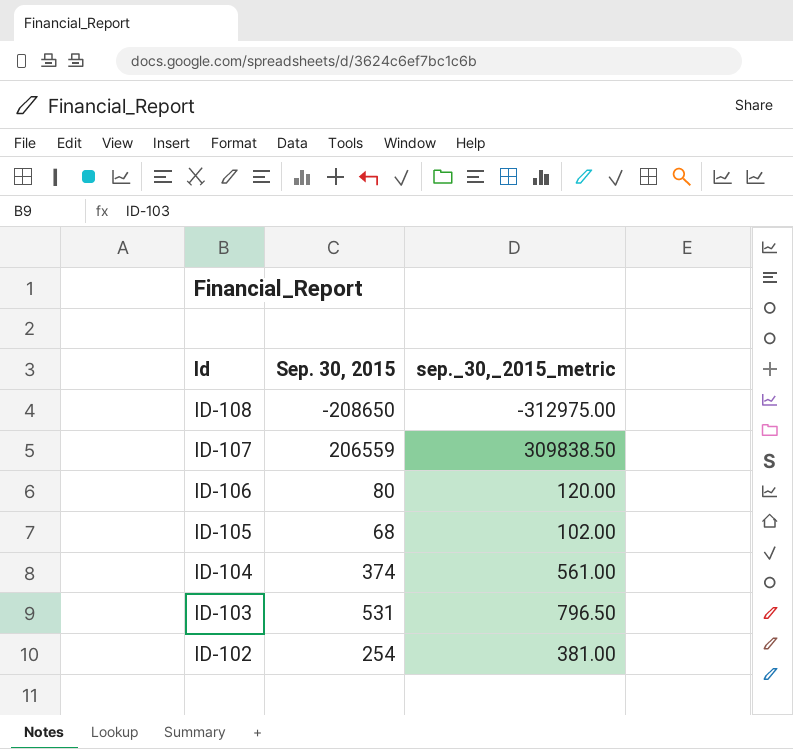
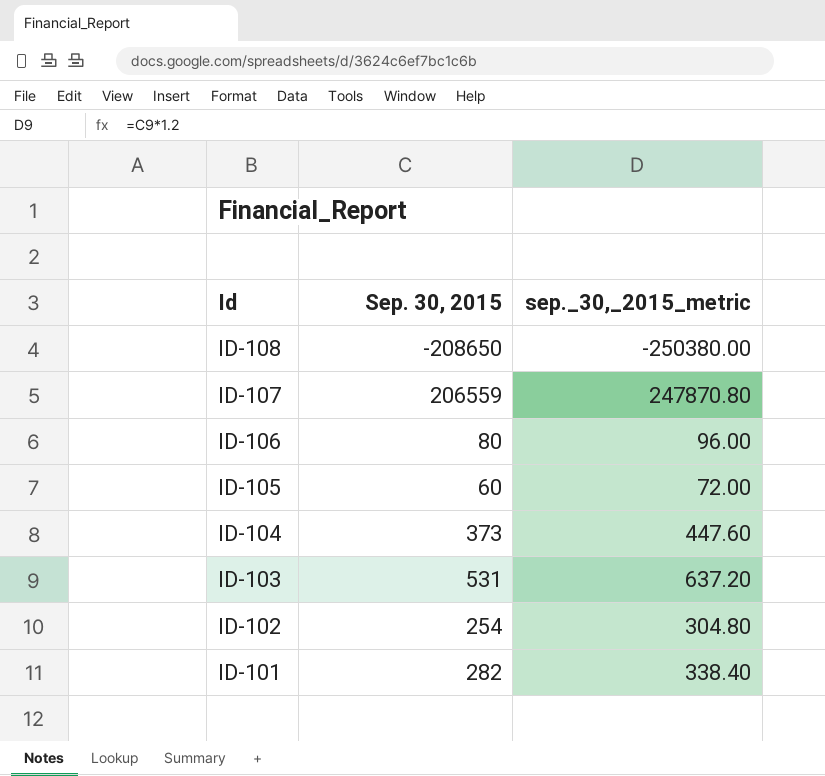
column sep._30,_2015_metric | formula: [Sep. 30, 2015] * 1.5 -> [Sep. 30, 2015] * 1.2
ID-105 | Sep. 30, 2015: 68 -> 60
ID-104 | Sep. 30, 2015: 374 -> 373
row ID-101: none -> 282 | 338.40

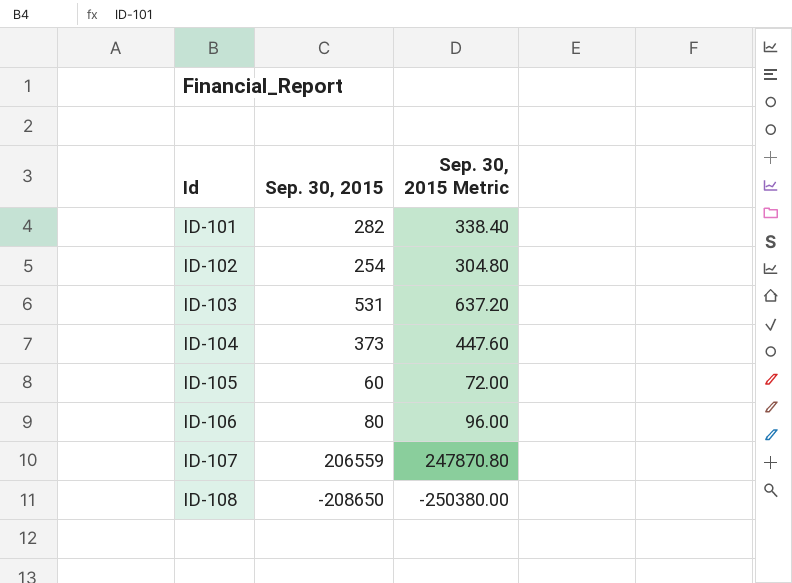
row order: Id descending -> Id ascending
column name: sep._30,_2015_metric -> Sep. 30, 2015 Metric

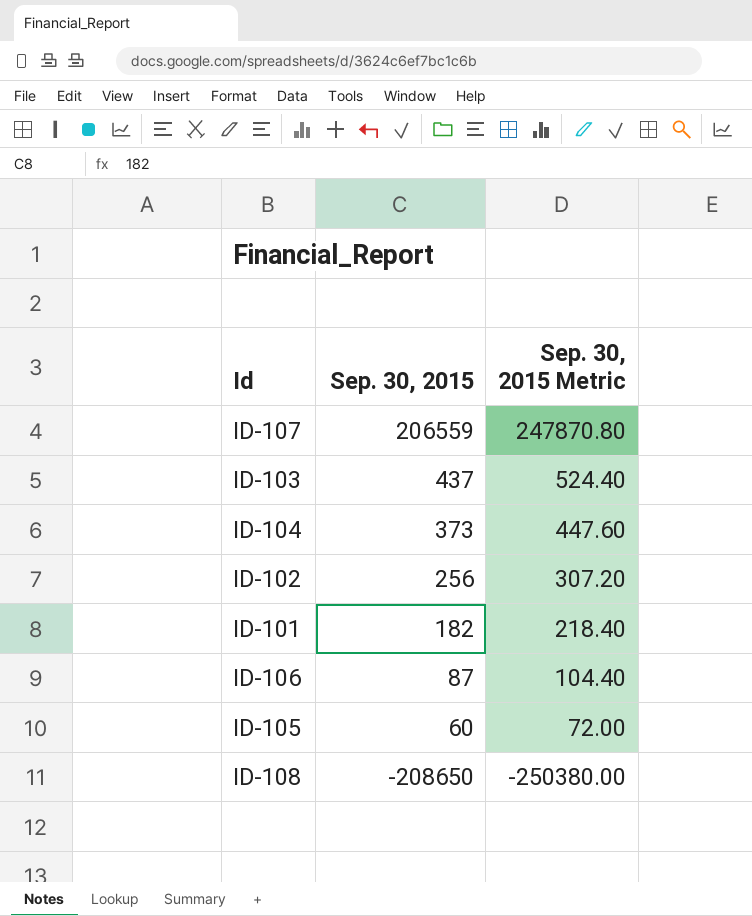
row order: Id ascending -> Sep. 30, 2015 descending
ID-103 | Sep. 30, 2015: 531 -> 437
ID-103 | Sep. 30, 2015 Metric: 637.20 -> 524.40
ID-102 | Sep. 30, 2015: 254 -> 256
ID-102 | Sep. 30, 2015 Metric: 304.80 -> 307.20
ID-101 | Sep. 30, 2015: 282 -> 182
ID-101 | Sep. 30, 2015 Metric: 338.40 -> 218.40
ID-106 | Sep. 30, 2015: 80 -> 87
ID-106 | Sep. 30, 2015 Metric: 96.00 -> 104.40

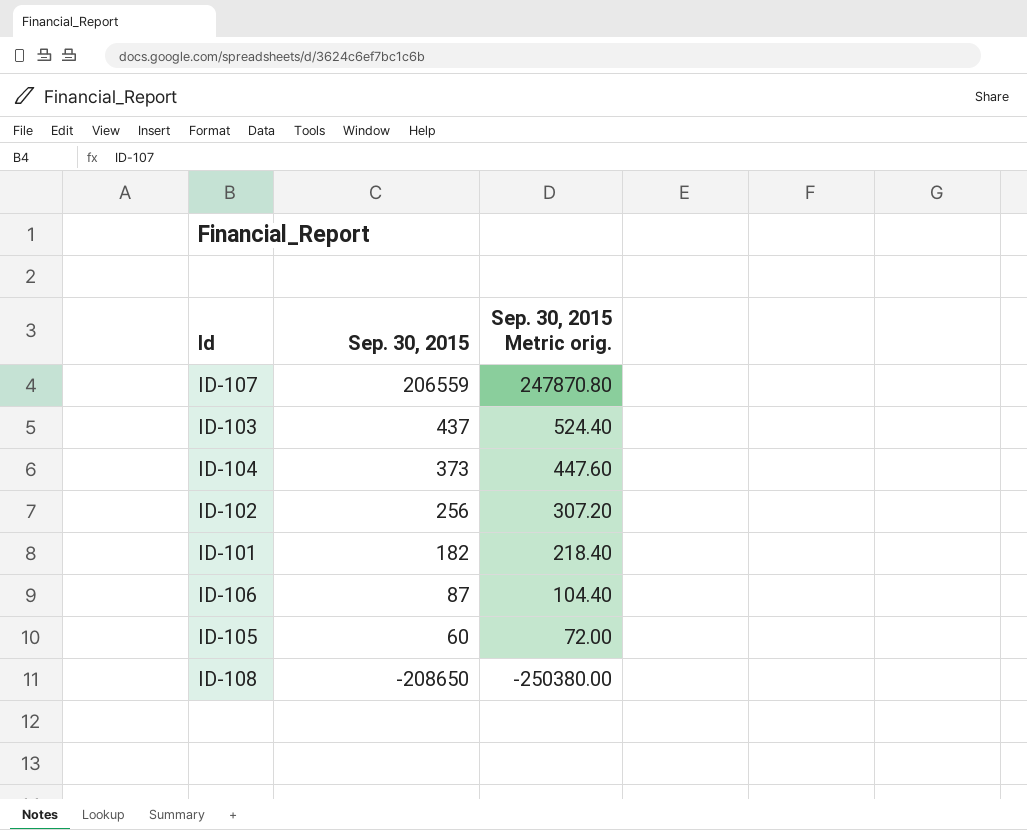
column name: Sep. 30, 2015 Metric -> Sep. 30, 2015 Metric orig.

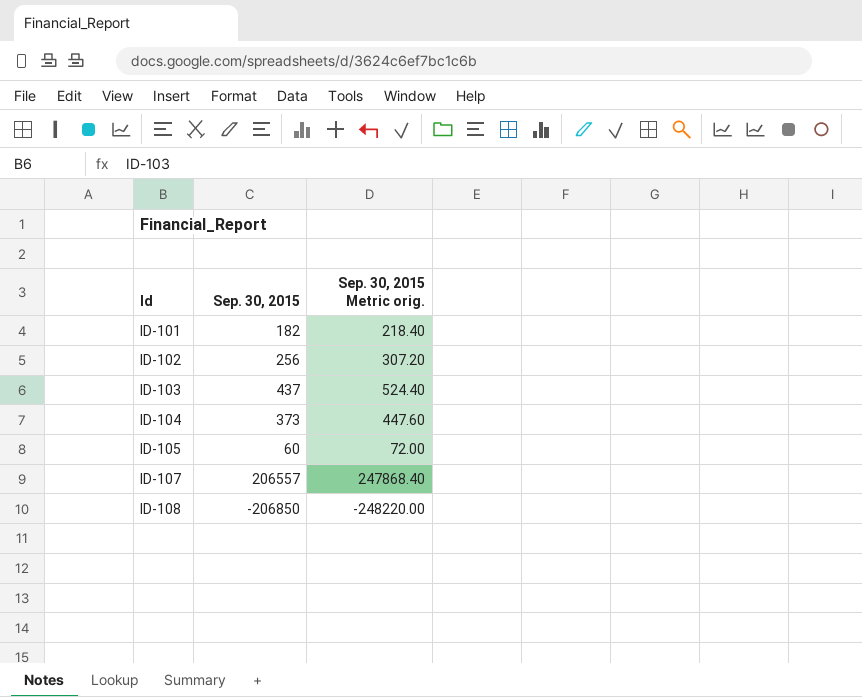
row order: Sep. 30, 2015 descending -> Id ascending
row ID-106: 87 | 104.40 -> none
ID-107 | Sep. 30, 2015: 206559 -> 206557
ID-107 | Sep. 30, 2015 Metric orig.: 247870.80 -> 247868.40
ID-108 | Sep. 30, 2015: -208650 -> -206850
ID-108 | Sep. 30, 2015 Metric orig.: -250380.00 -> -248220.00

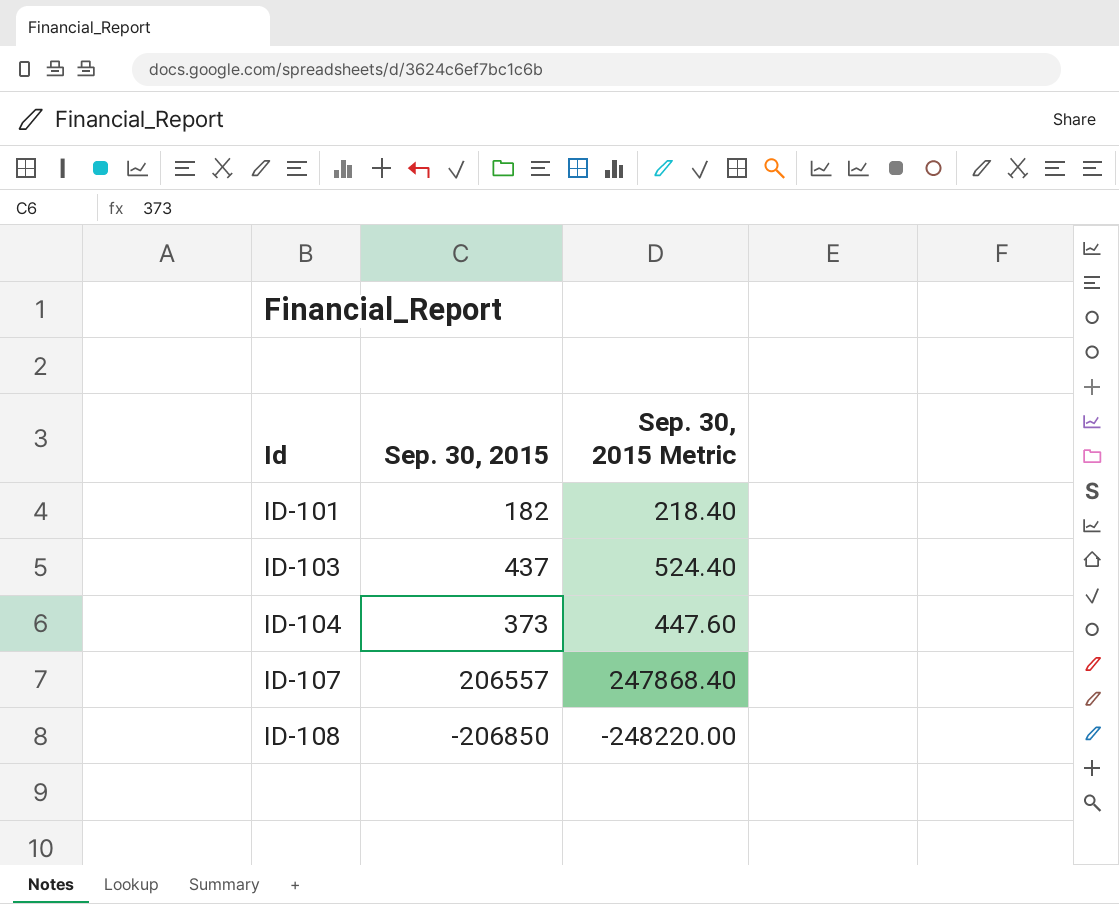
column name: Sep. 30, 2015 Metric orig. -> Sep. 30, 2015 Metric
row ID-102: 256 | 307.20 -> none
row ID-105: 60 | 72.00 -> none

